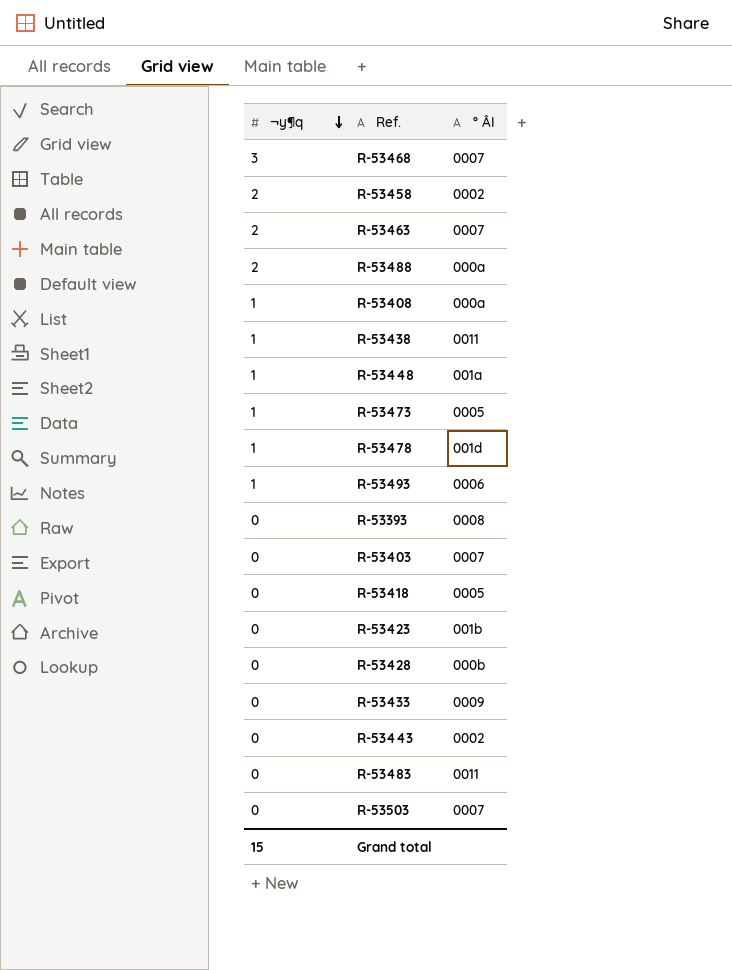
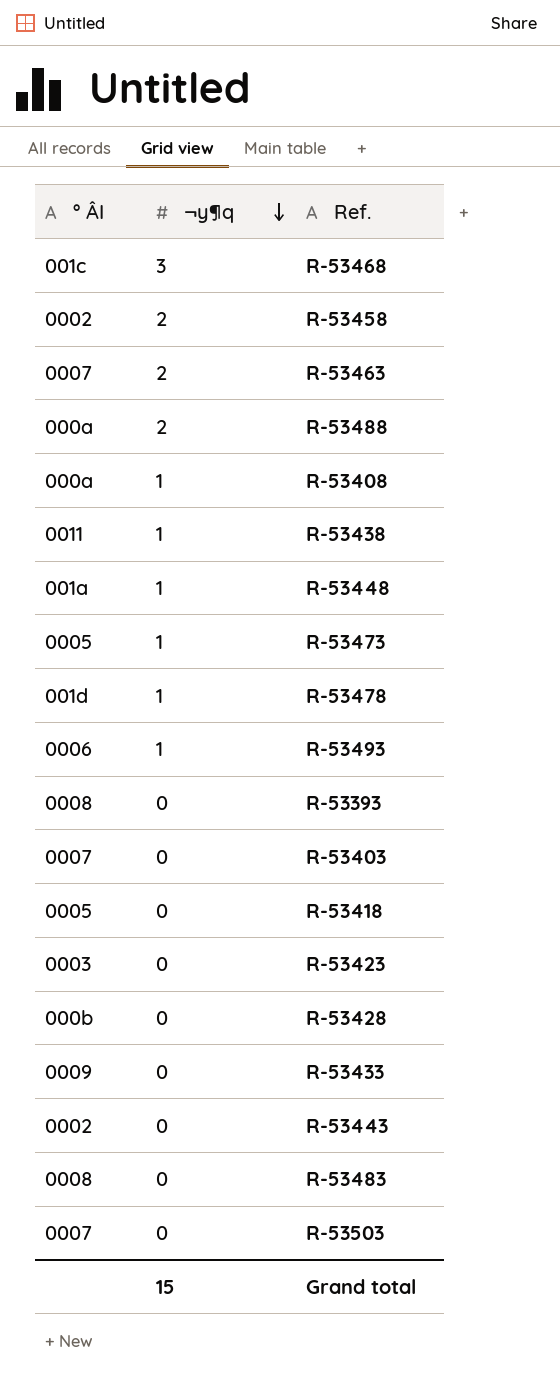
column ° ÂI | position: 3 -> 1
R-53468 | ° ÂI: 0007 -> 001c
R-53423 | ° ÂI: 001b -> 0003
R-53483 | ° ÂI: 0011 -> 0008

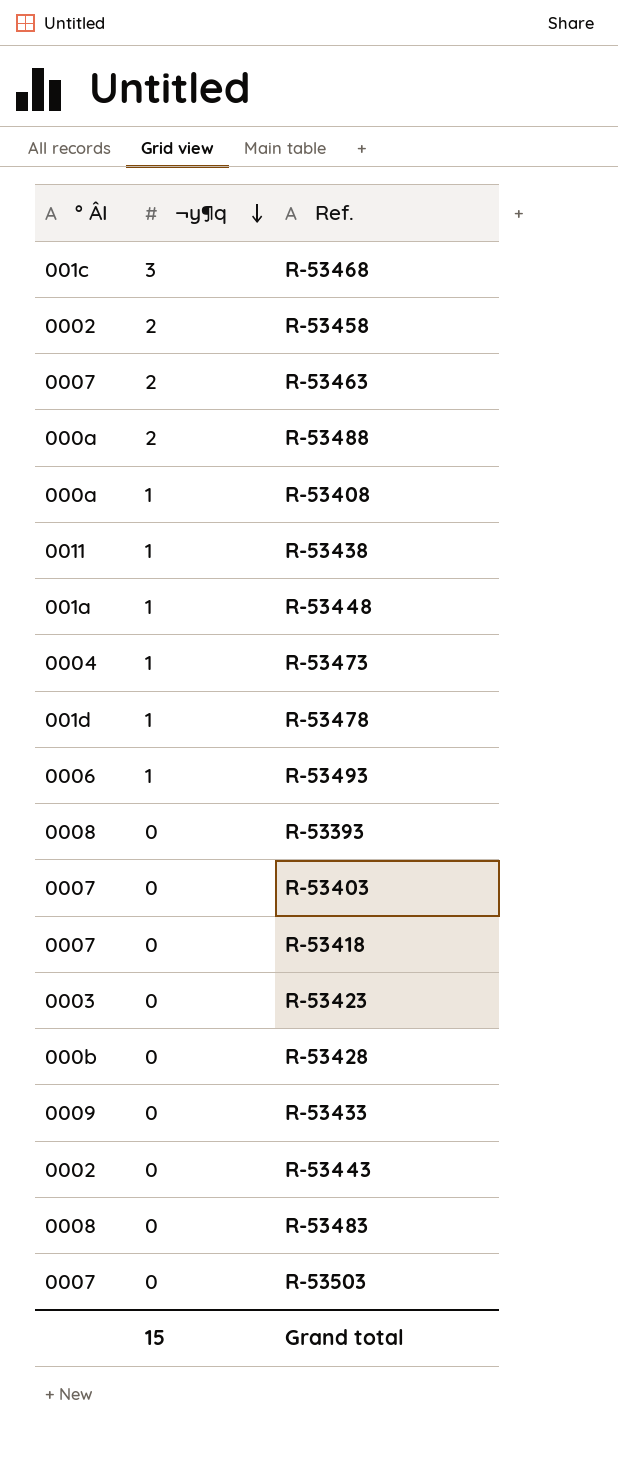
R-53473 | ° ÂI: 0005 -> 0004
R-53418 | ° ÂI: 0005 -> 0007

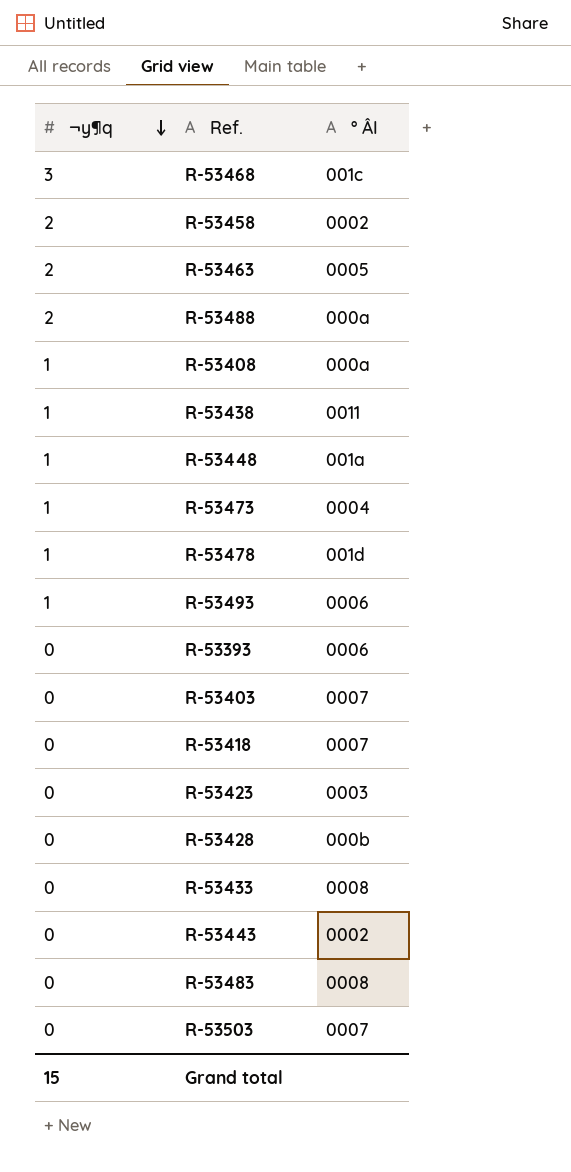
column ° ÂI | position: 1 -> 3
R-53463 | ° ÂI: 0007 -> 0005
R-53393 | ° ÂI: 0008 -> 0006
R-53433 | ° ÂI: 0009 -> 0008

